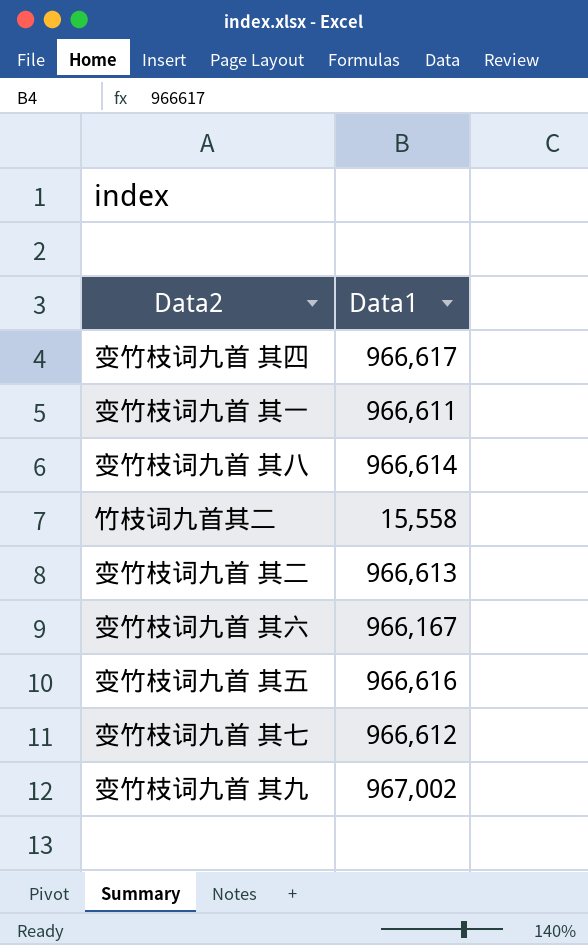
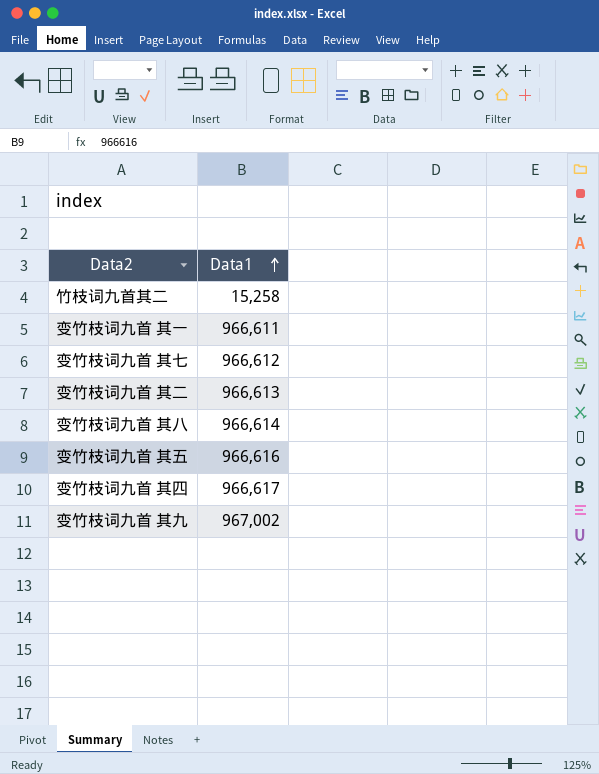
row order: none -> Data1 ascending
row 变竹枝词九首 其六: 966,167 -> none
竹枝词九首其二 | Data1: 15,558 -> 15,258

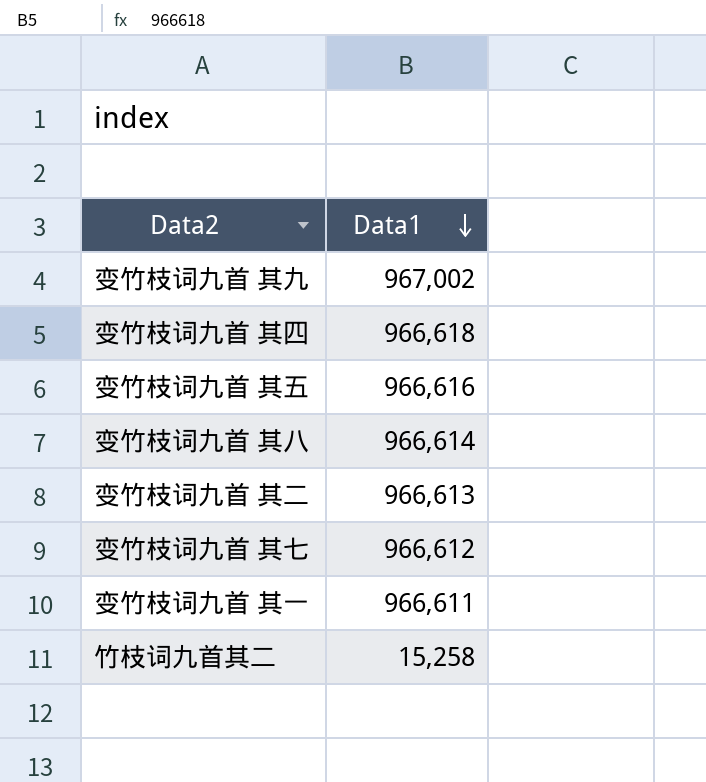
row order: Data1 ascending -> Data1 descending
变竹枝词九首 其四 | Data1: 966,617 -> 966,618

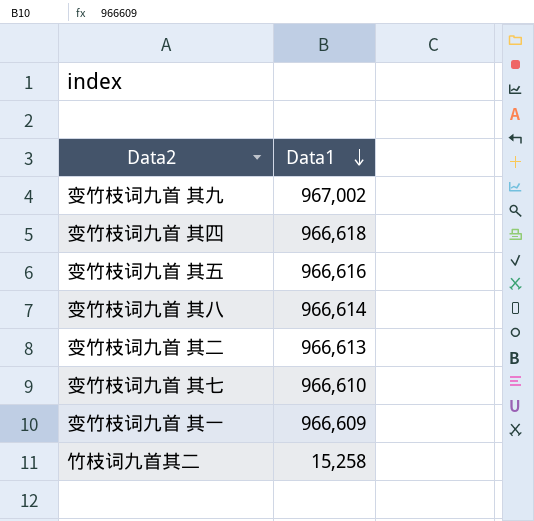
变竹枝词九首 其七 | Data1: 966,612 -> 966,610
变竹枝词九首 其一 | Data1: 966,611 -> 966,609

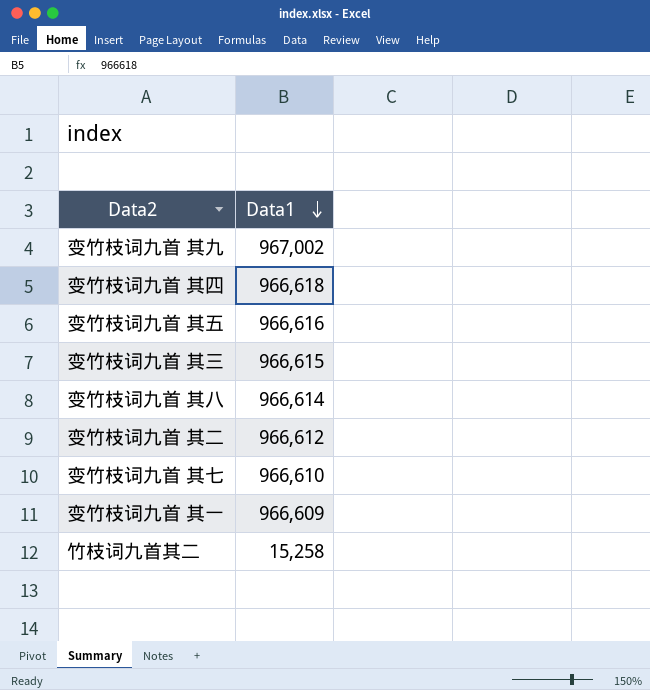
row 变竹枝词九首 其三: none -> 966,615
变竹枝词九首 其二 | Data1: 966,613 -> 966,612

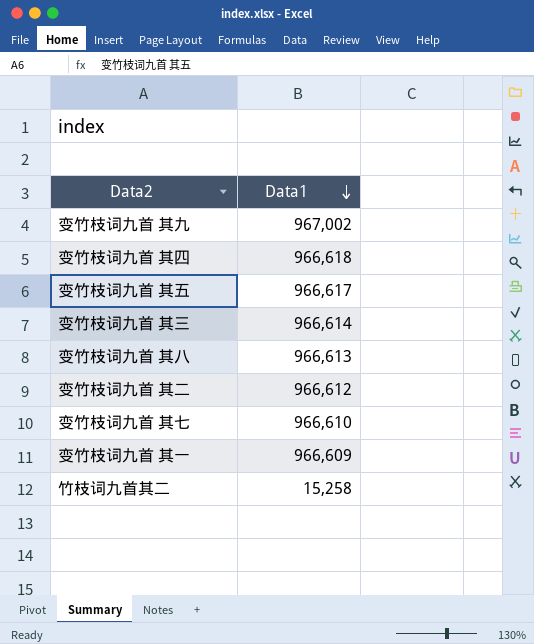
变竹枝词九首 其五 | Data1: 966,616 -> 966,617
变竹枝词九首 其三 | Data1: 966,615 -> 966,614
变竹枝词九首 其八 | Data1: 966,614 -> 966,613

